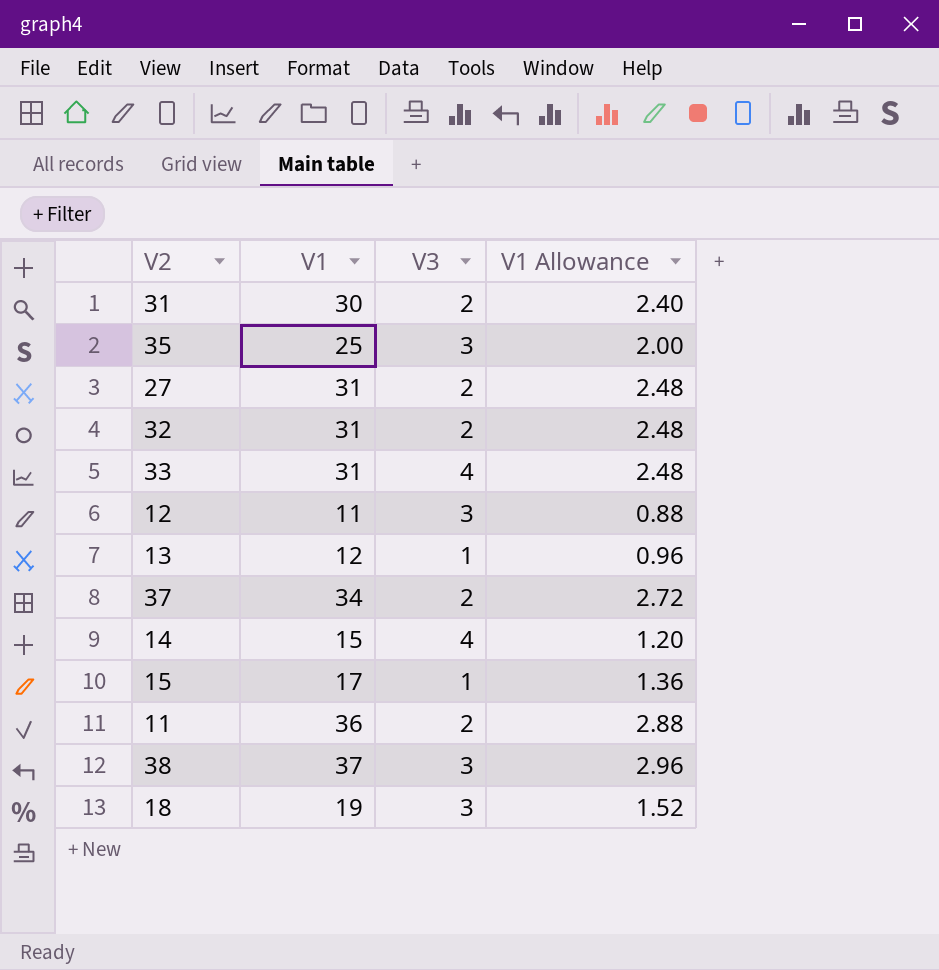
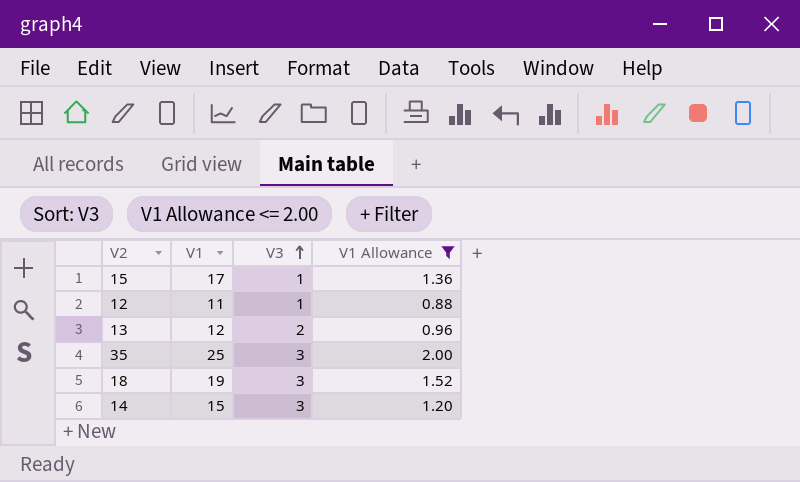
filter: none -> V1 Allowance <= 2.00
row order: none -> V3 ascending
12 | V3: 3 -> 1
13 | V3: 1 -> 2
14 | V3: 4 -> 3

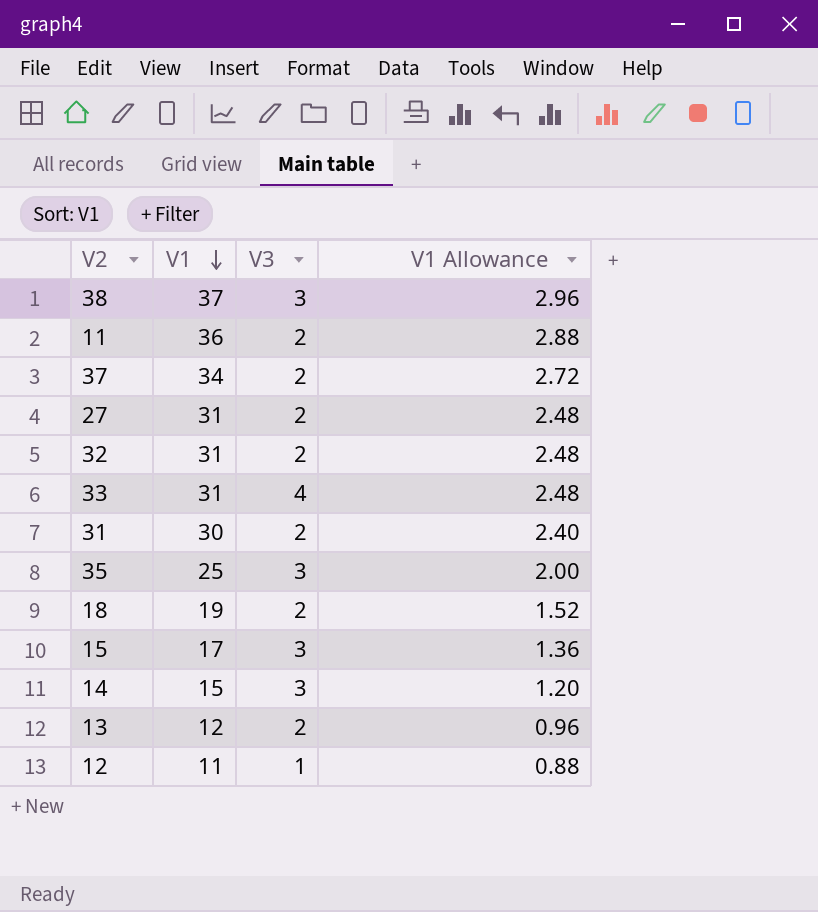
filter: V1 Allowance <= 2.00 -> none
row order: V3 ascending -> V1 descending
18 | V3: 3 -> 2
15 | V3: 1 -> 3

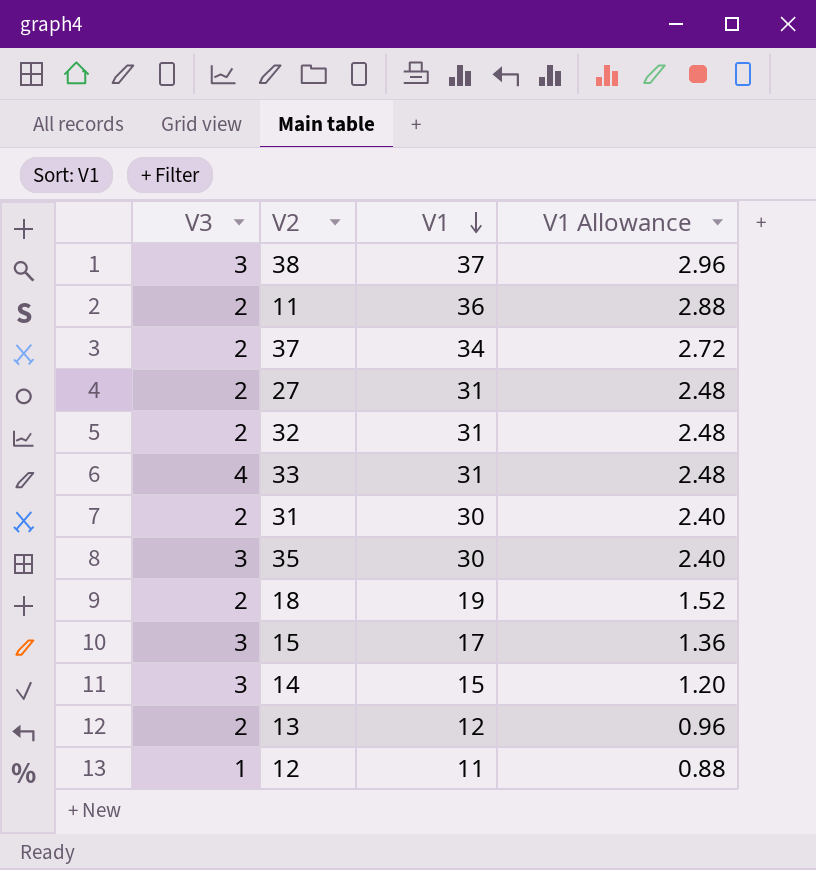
column V3 | position: 3 -> 1
35 | V1: 25 -> 30
35 | V1 Allowance: 2.00 -> 2.40

